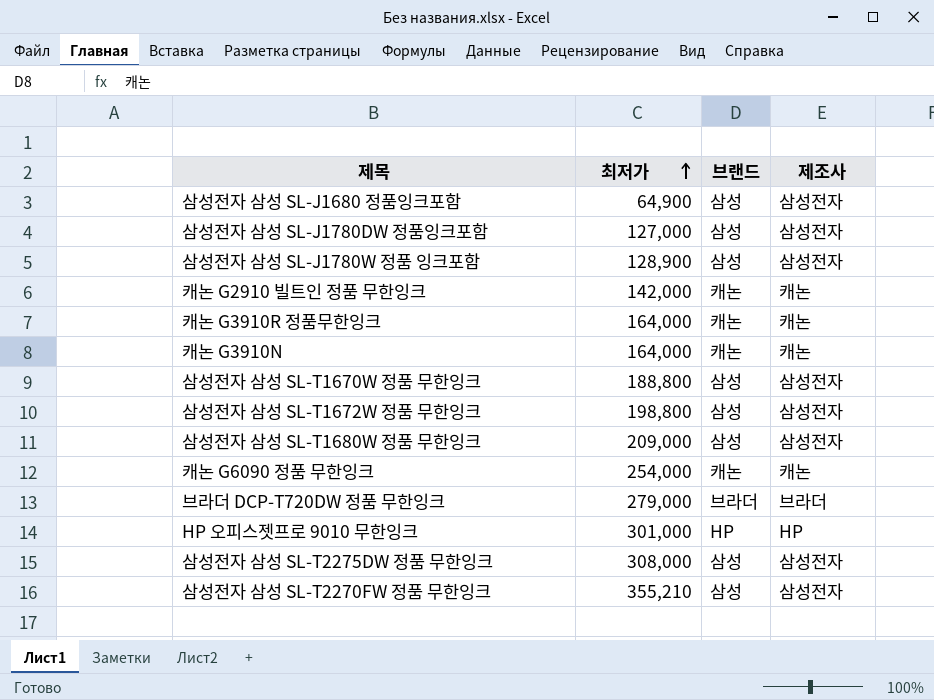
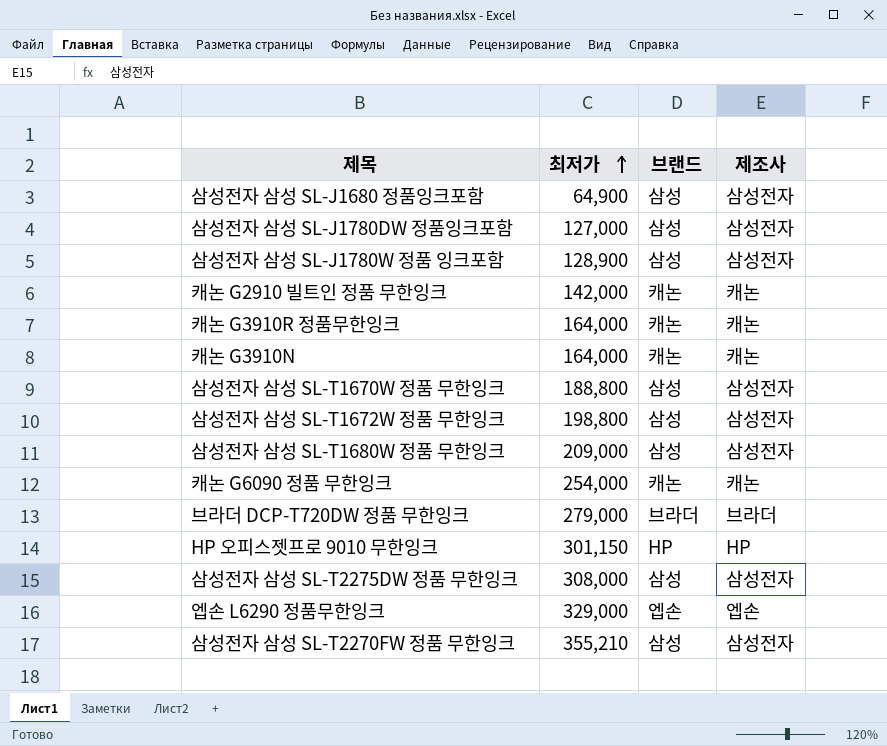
HP 오피스젯프로 9010 무한잉크 | 최저가: 301,000 -> 301,150
row 엡손 L6290 정품무한잉크: none -> 329,000 | 엡손 | 엡손

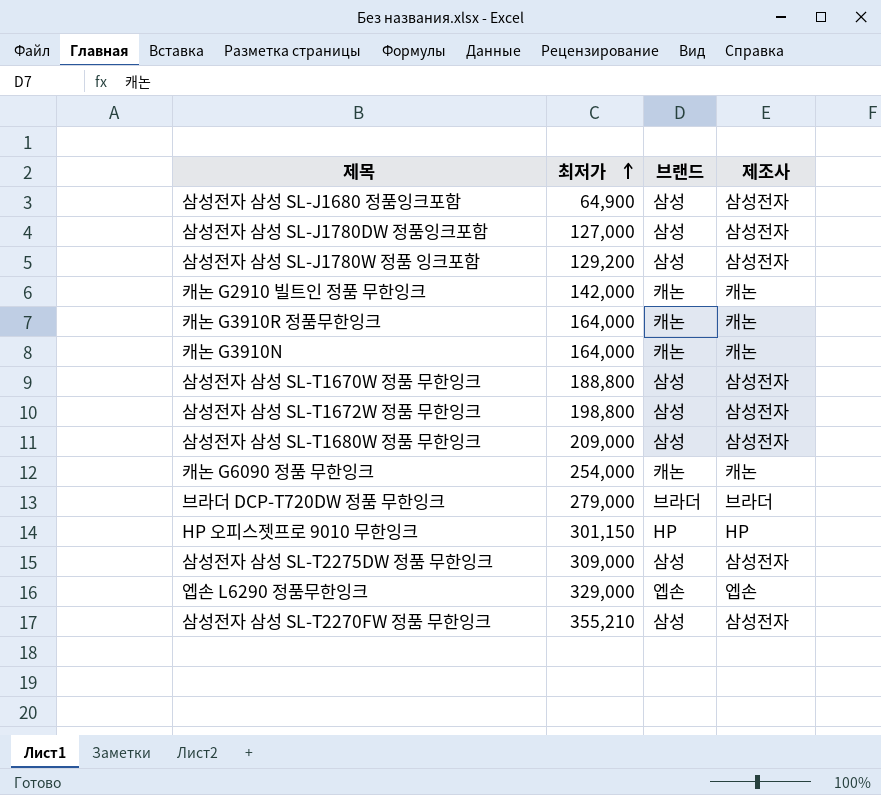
삼성전자 삼성 SL-J1780W 정품 잉크포함 | 최저가: 128,900 -> 129,200
삼성전자 삼성 SL-T2275DW 정품 무한잉크 | 최저가: 308,000 -> 309,000

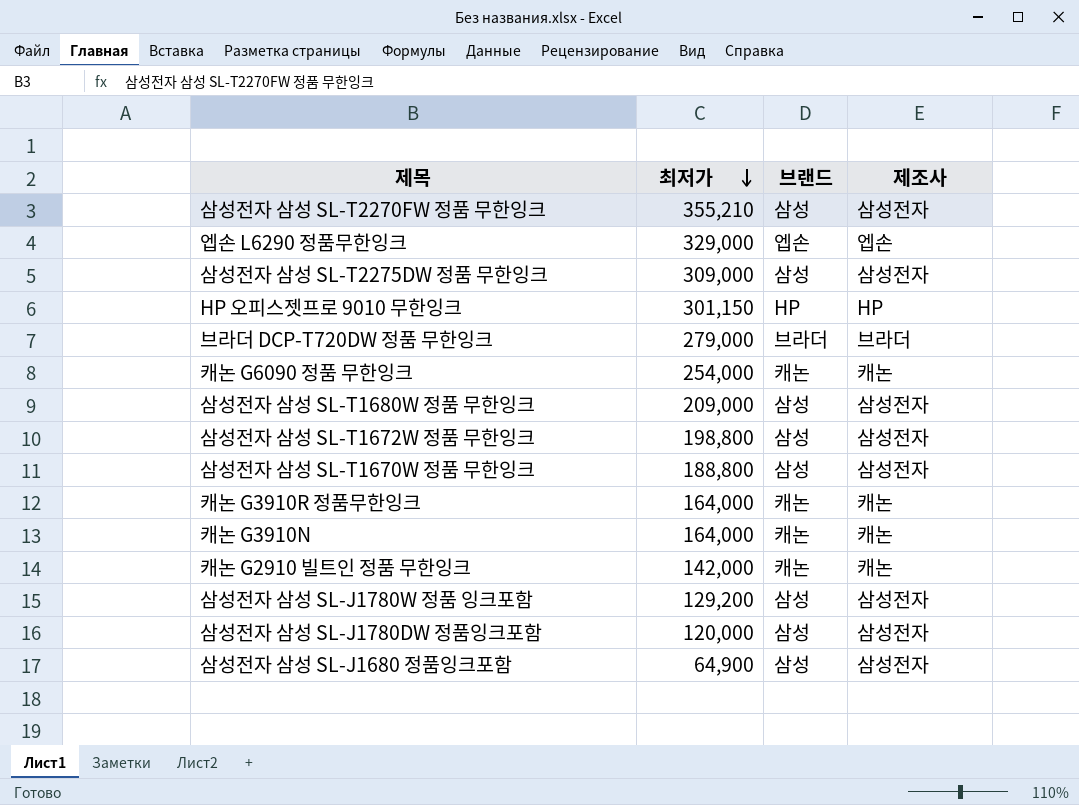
row order: 최저가 ascending -> 최저가 descending
삼성전자 삼성 SL-J1780DW 정품잉크포함 | 최저가: 127,000 -> 120,000

